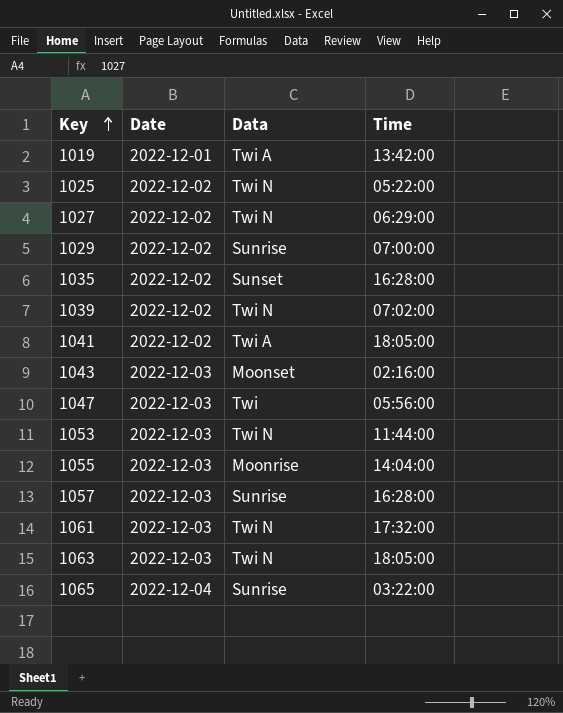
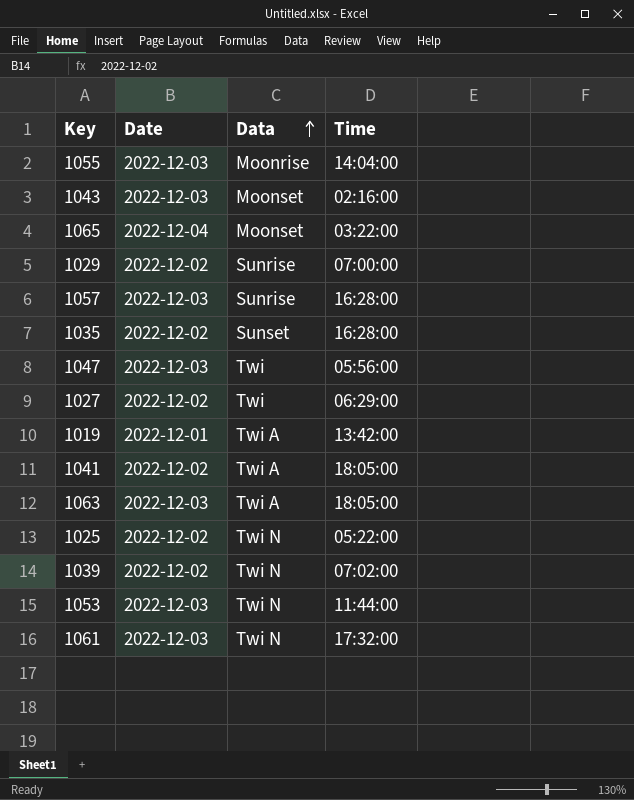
row order: Key ascending -> Data ascending
1065 | Data: Sunrise -> Moonset
1027 | Data: Twi N -> Twi
1063 | Data: Twi N -> Twi A

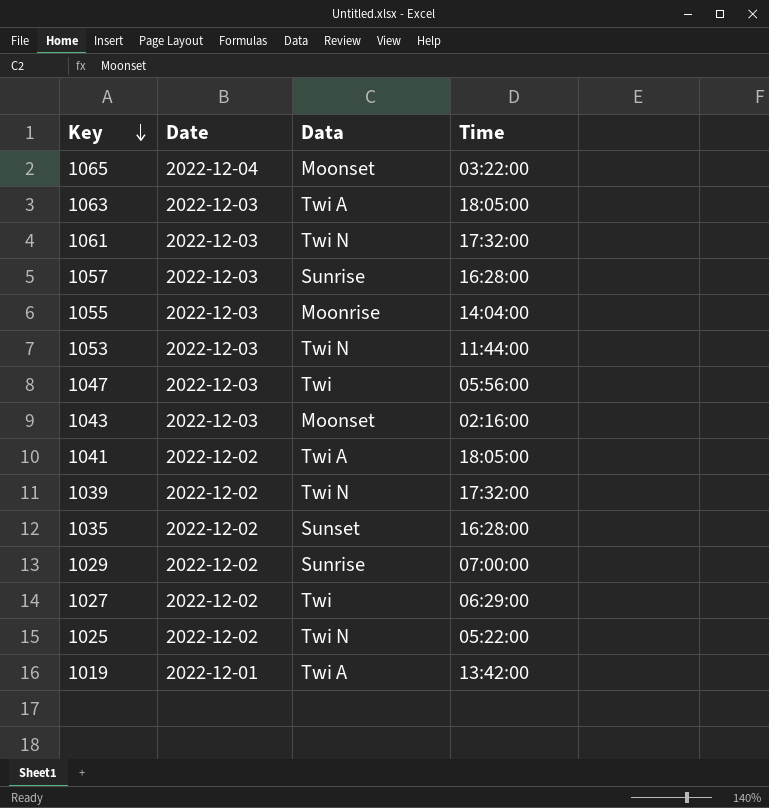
row order: Data ascending -> Key descending
1039 | Time: 07:02:00 -> 17:32:00

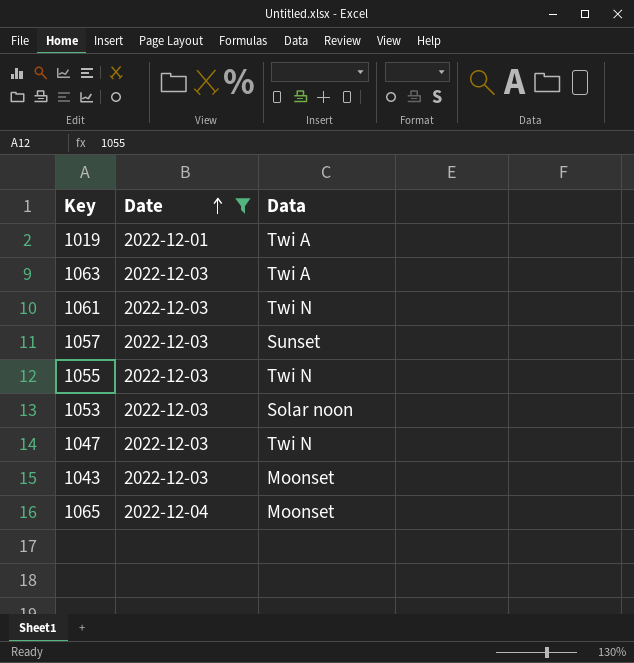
filter: none -> Date != 2022-12-02
row order: Key descending -> Date ascending
column Time | position: 4 -> none
1057 | Data: Sunrise -> Sunset
1055 | Data: Moonrise -> Twi N
1053 | Data: Twi N -> Solar noon
1047 | Data: Twi -> Twi N

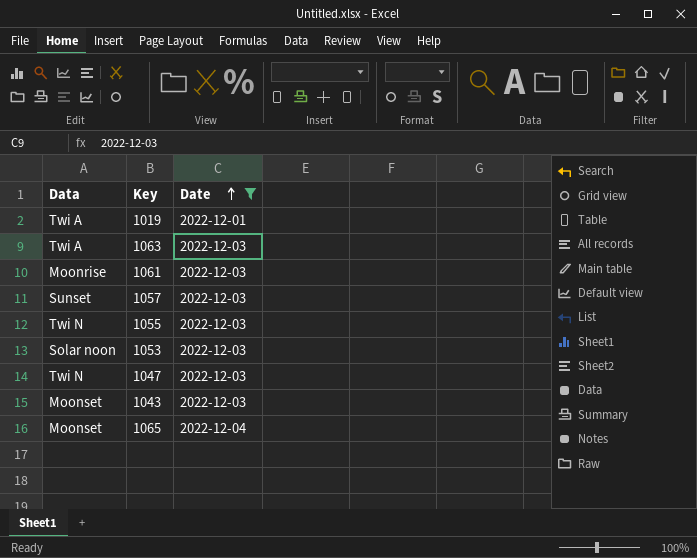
column Data | position: 3 -> 1
1061 | Data: Twi N -> Moonrise

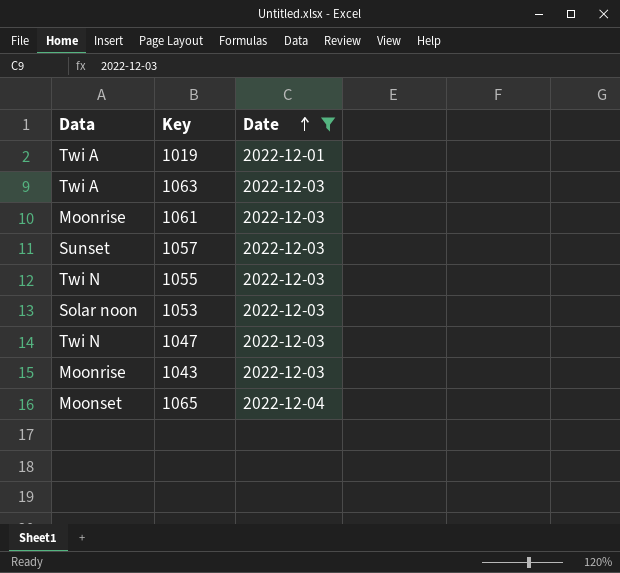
1043 | Data: Moonset -> Moonrise

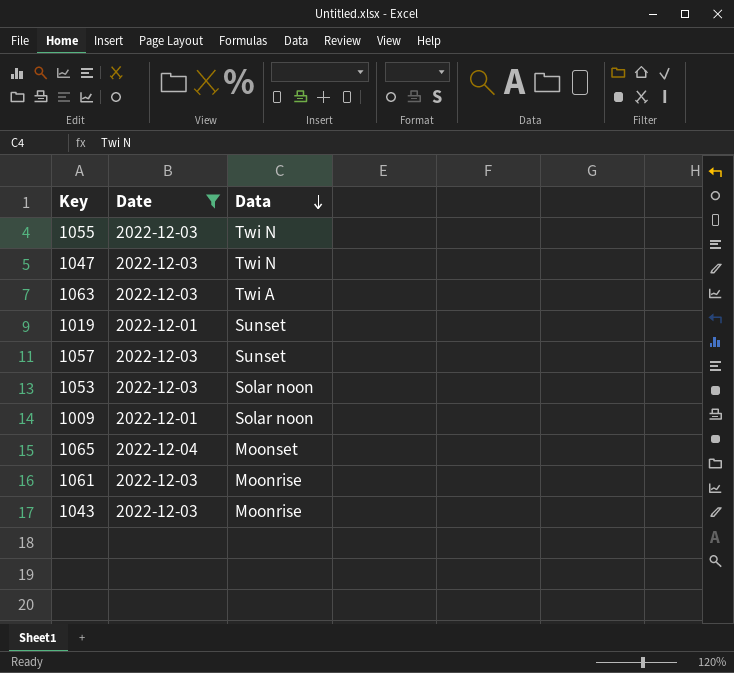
row order: Date ascending -> Data descending
column Data | position: 1 -> 3
1019 | Data: Twi A -> Sunset
row 1009: none -> 2022-12-01 | Solar noon

